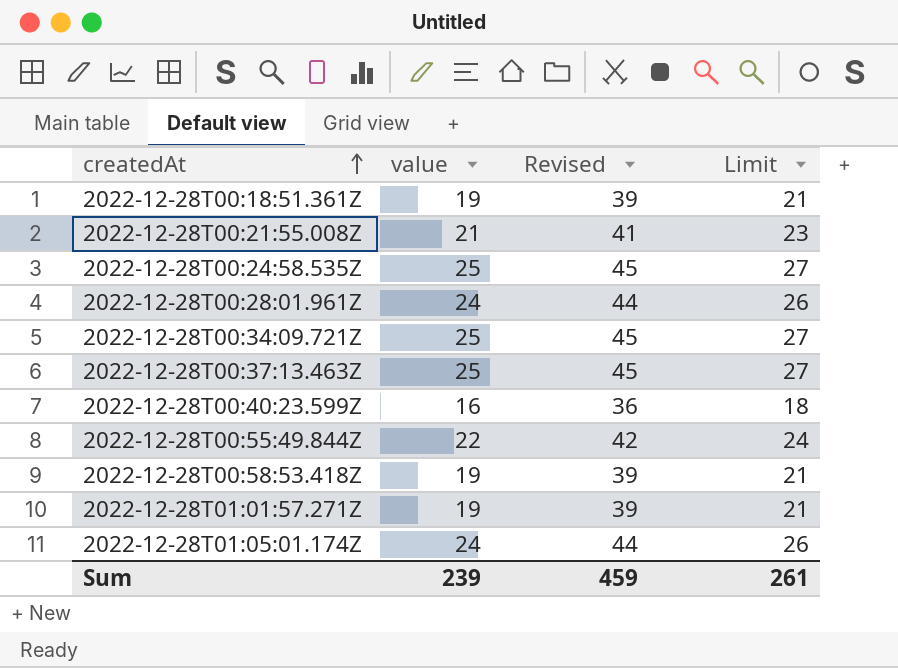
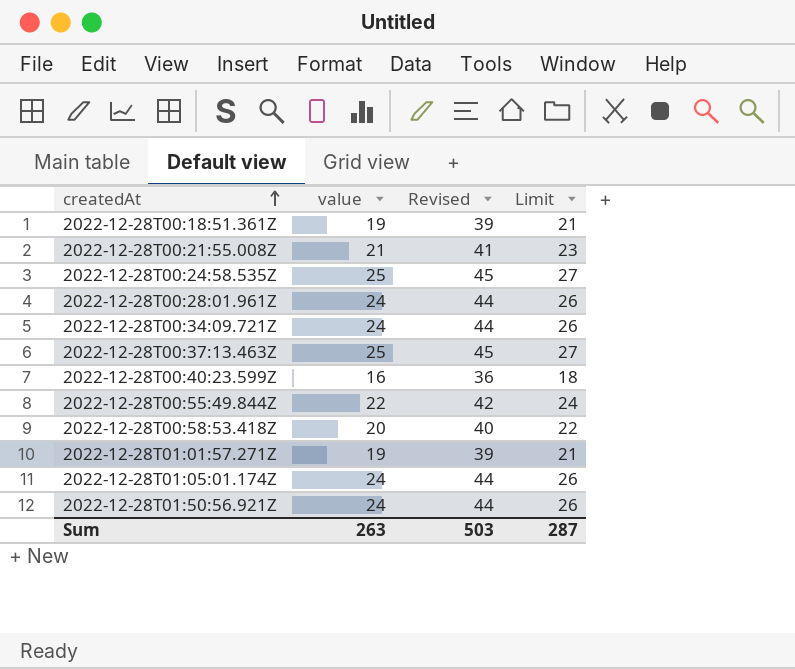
2022-12-28T00:34:09.721Z | value: 25 -> 24
2022-12-28T00:34:09.721Z | Revised: 45 -> 44
2022-12-28T00:34:09.721Z | Limit: 27 -> 26
2022-12-28T00:58:53.418Z | value: 19 -> 20
2022-12-28T00:58:53.418Z | Revised: 39 -> 40
2022-12-28T00:58:53.418Z | Limit: 21 -> 22
row 2022-12-28T01:50:56.921Z: none -> 24 | 44 | 26
Sum | value: 239 -> 263
Sum | Revised: 459 -> 503
Sum | Limit: 261 -> 287

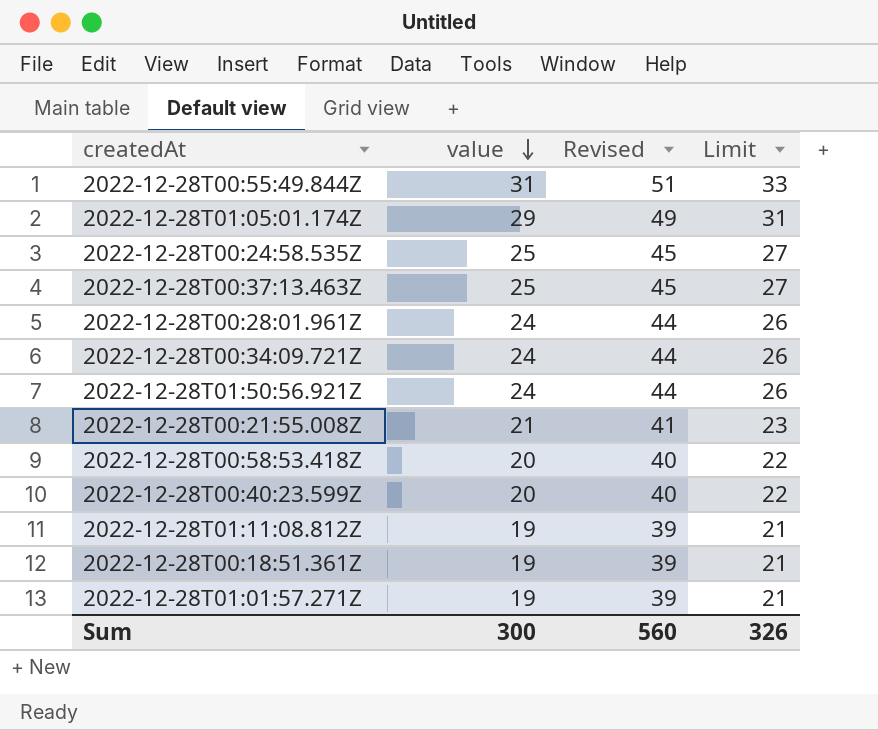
row order: createdAt ascending -> value descending
2022-12-28T00:55:49.844Z | value: 22 -> 31
2022-12-28T00:55:49.844Z | Revised: 42 -> 51
2022-12-28T00:55:49.844Z | Limit: 24 -> 33
2022-12-28T01:05:01.174Z | value: 24 -> 29
2022-12-28T01:05:01.174Z | Revised: 44 -> 49
2022-12-28T01:05:01.174Z | Limit: 26 -> 31
2022-12-28T00:40:23.599Z | value: 16 -> 20
2022-12-28T00:40:23.599Z | Revised: 36 -> 40
2022-12-28T00:40:23.599Z | Limit: 18 -> 22
row 2022-12-28T01:11:08.812Z: none -> 19 | 39 | 21
Sum | value: 263 -> 300
Sum | Revised: 503 -> 560
Sum | Limit: 287 -> 326

